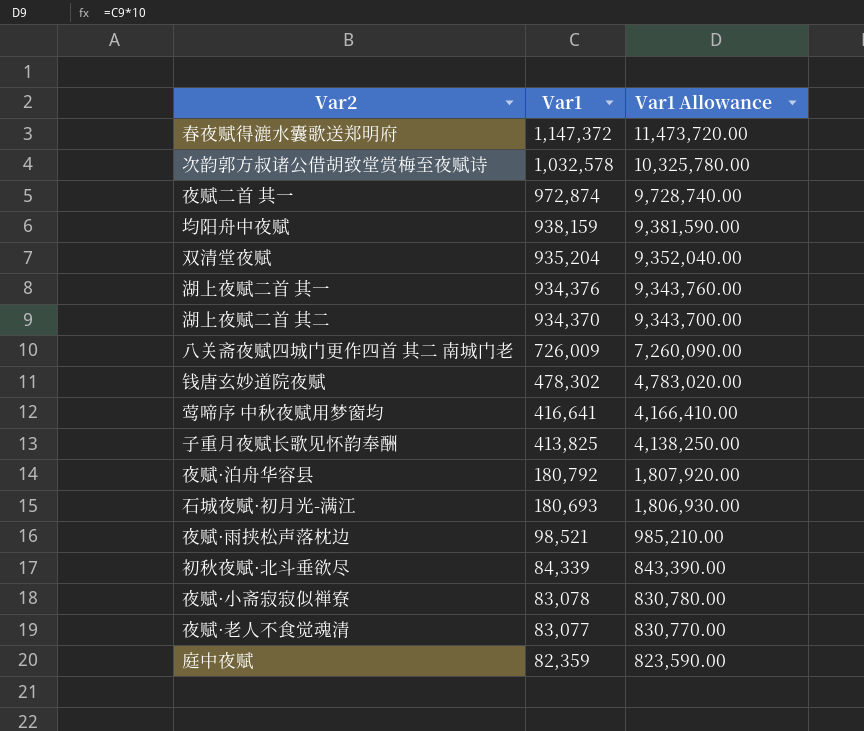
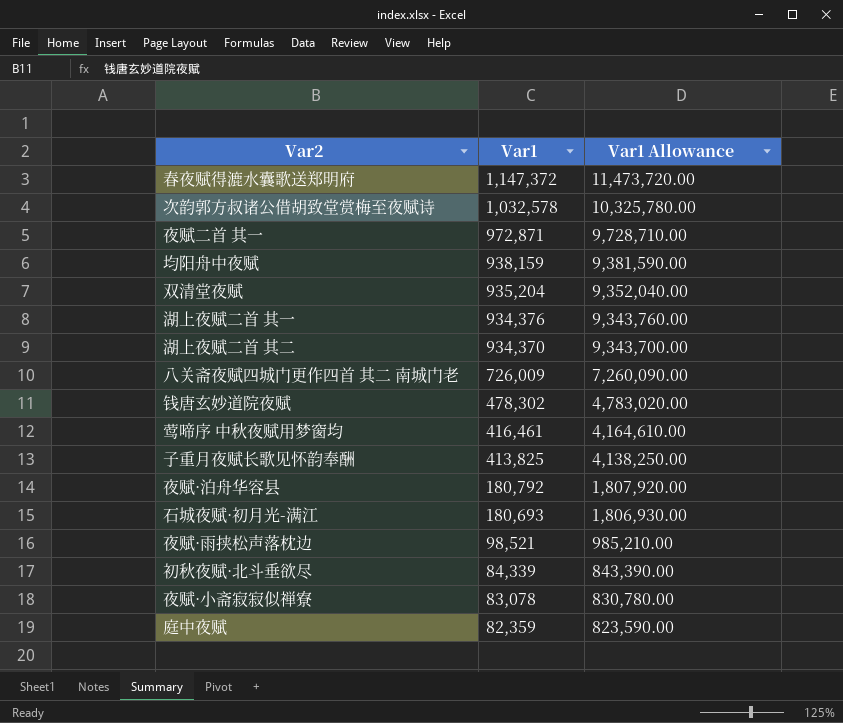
row 夜赋·老人不食觉魂清: 83,077 | 830,770.00 -> none
夜赋二首 其一 | Var1: 972,874 -> 972,871
夜赋二首 其一 | Var1 Allowance: 9,728,740.00 -> 9,728,710.00
莺啼序 中秋夜赋用梦窗均 | Var1: 416,641 -> 416,461
莺啼序 中秋夜赋用梦窗均 | Var1 Allowance: 4,166,410.00 -> 4,164,610.00

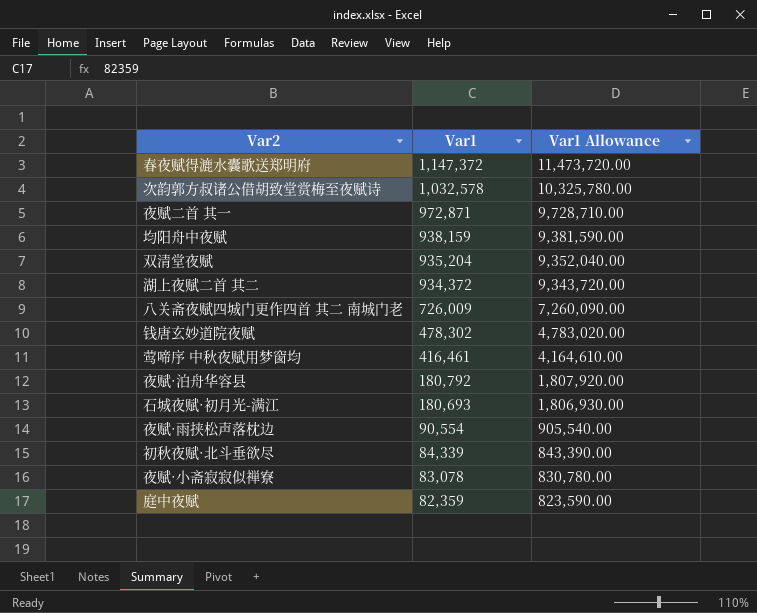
row 湖上夜赋二首 其一: 934,376 | 9,343,760.00 -> none
row 子重月夜赋长歌见怀韵奉酬: 413,825 | 4,138,250.00 -> none
湖上夜赋二首 其二 | Var1: 934,370 -> 934,372
湖上夜赋二首 其二 | Var1 Allowance: 9,343,700.00 -> 9,343,720.00
夜赋·雨挟松声落枕边 | Var1: 98,521 -> 90,554
夜赋·雨挟松声落枕边 | Var1 Allowance: 985,210.00 -> 905,540.00

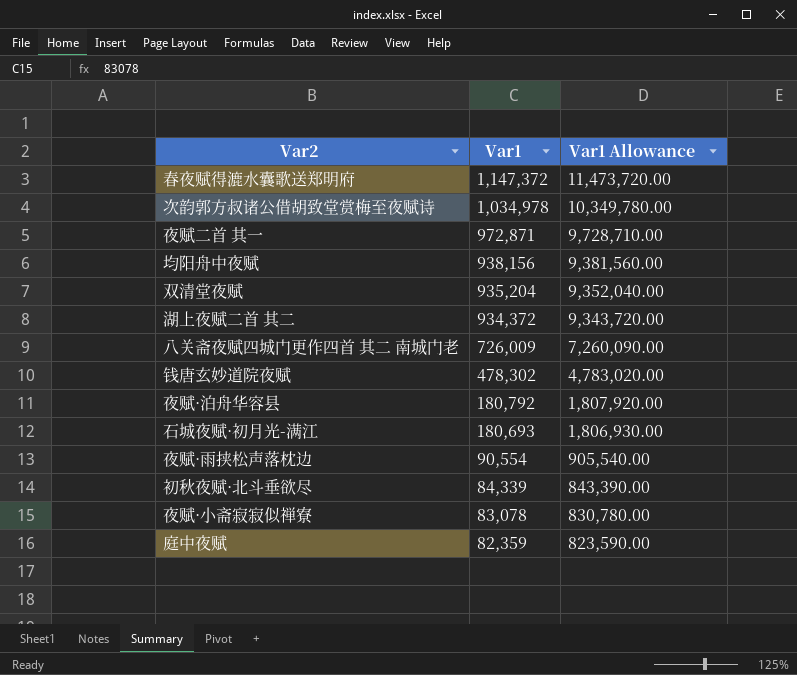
row 莺啼序 中秋夜赋用梦窗均: 416,461 | 4,164,610.00 -> none
次韵郭方叔诸公借胡致堂赏梅至夜赋诗 | Var1: 1,032,578 -> 1,034,978
次韵郭方叔诸公借胡致堂赏梅至夜赋诗 | Var1 Allowance: 10,325,780.00 -> 10,349,780.00
均阳舟中夜赋 | Var1: 938,159 -> 938,156
均阳舟中夜赋 | Var1 Allowance: 9,381,590.00 -> 9,381,560.00

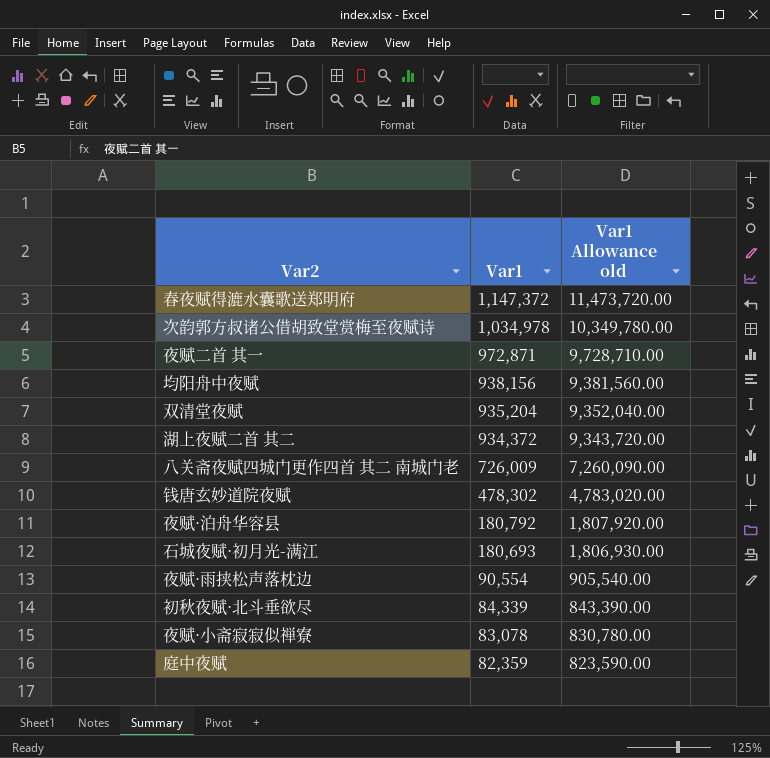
column name: Var1 Allowance -> Var1 Allowance old

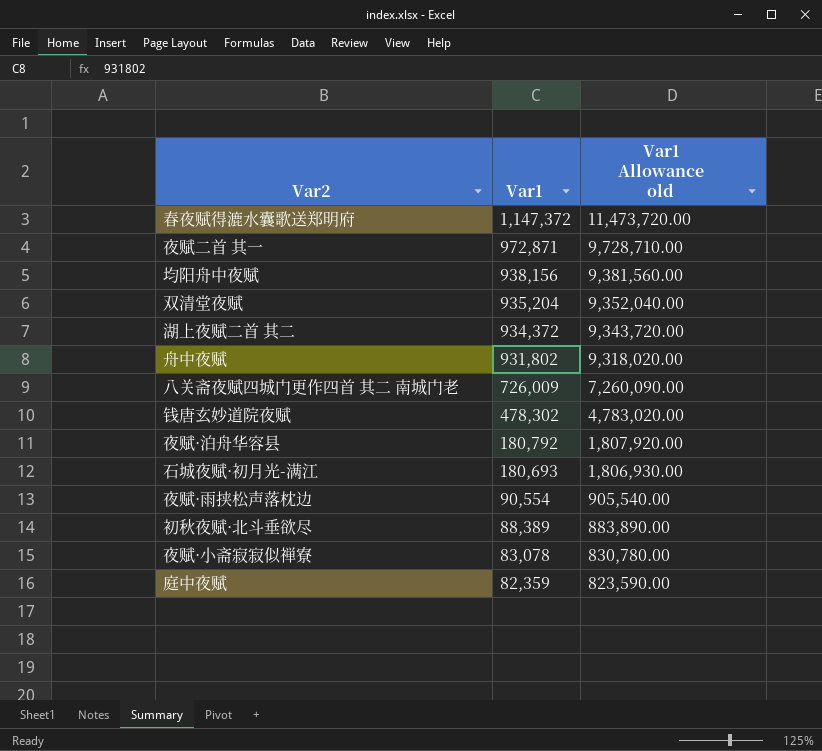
row 次韵郭方叔诸公借胡致堂赏梅至夜赋诗: 1,034,978 | 10,349,780.00 -> none
row 舟中夜赋: none -> 931,802 | 9,318,020.00
初秋夜赋·北斗垂欲尽 | Var1: 84,339 -> 88,389
初秋夜赋·北斗垂欲尽 | Var1 Allowance old: 843,390.00 -> 883,890.00

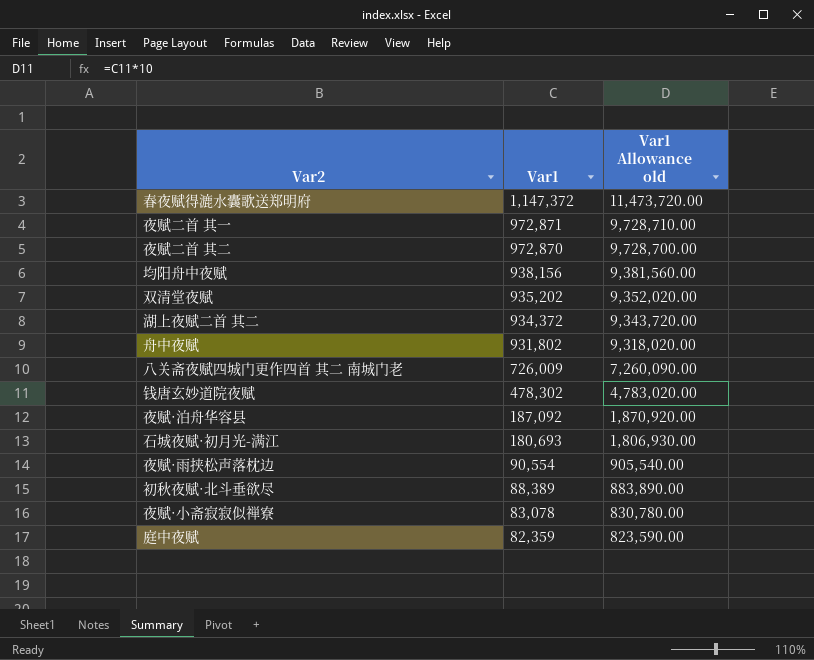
row 夜赋二首 其二: none -> 972,870 | 9,728,700.00
双清堂夜赋 | Var1: 935,204 -> 935,202
双清堂夜赋 | Var1 Allowance old: 9,352,040.00 -> 9,352,020.00
夜赋·泊舟华容县 | Var1: 180,792 -> 187,092
夜赋·泊舟华容县 | Var1 Allowance old: 1,807,920.00 -> 1,870,920.00

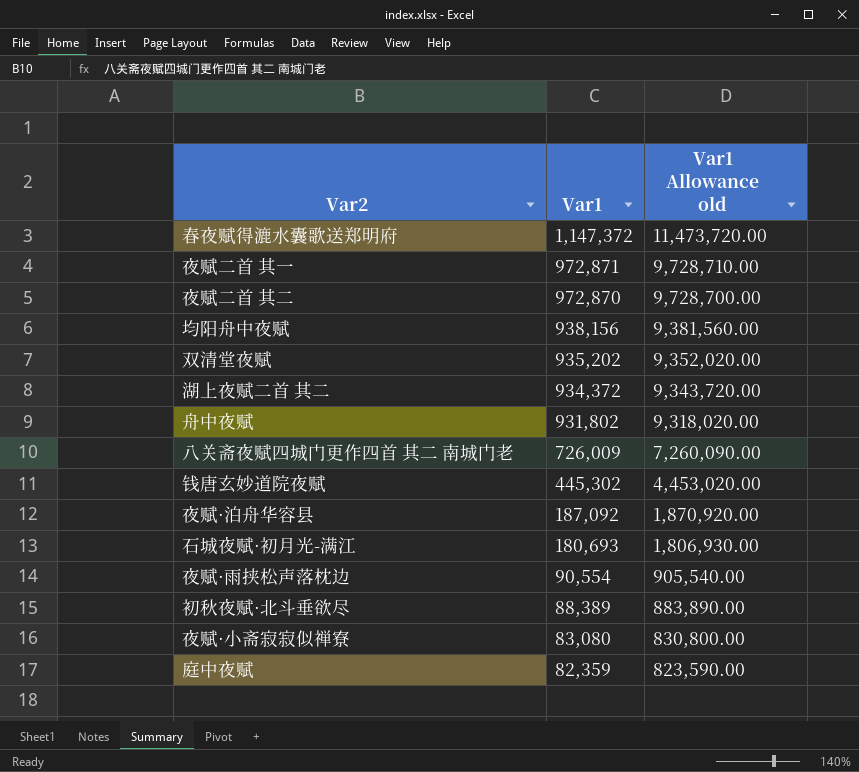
钱唐玄妙道院夜赋 | Var1: 478,302 -> 445,302
钱唐玄妙道院夜赋 | Var1 Allowance old: 4,783,020.00 -> 4,453,020.00
夜赋·小斋寂寂似禅寮 | Var1: 83,078 -> 83,080
夜赋·小斋寂寂似禅寮 | Var1 Allowance old: 830,780.00 -> 830,800.00

